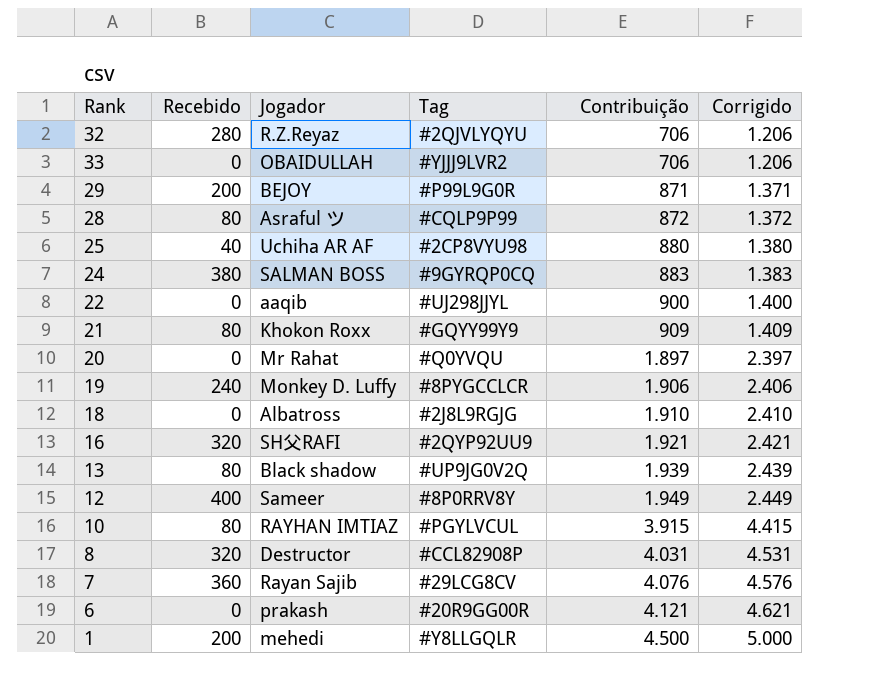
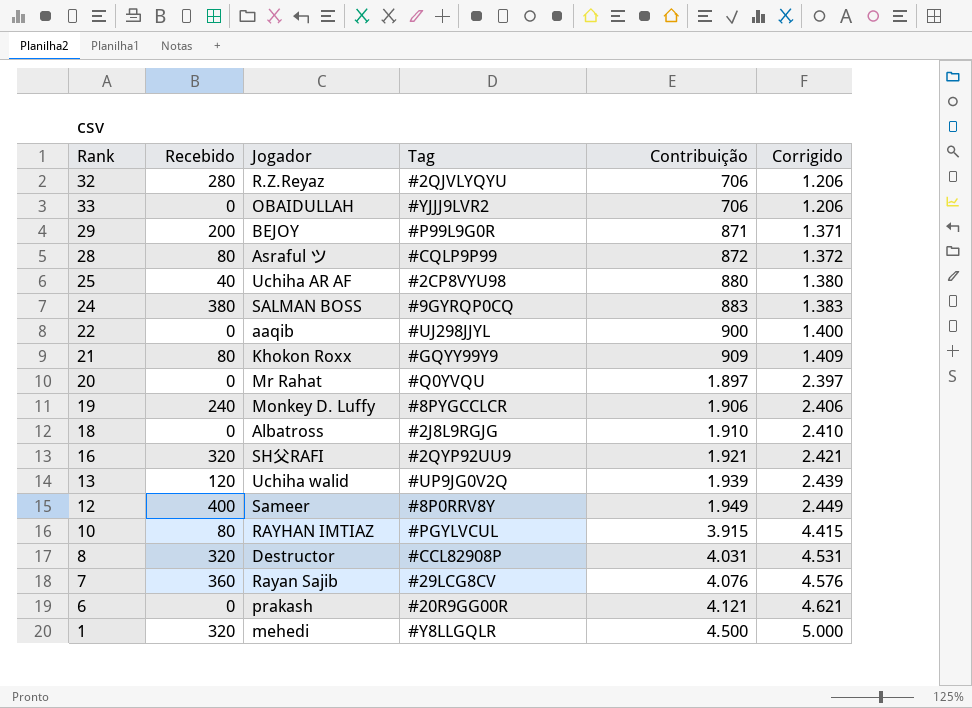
13 | Recebido: 80 -> 120
13 | Jogador: Black shadow -> Uchiha walid
1 | Recebido: 200 -> 320

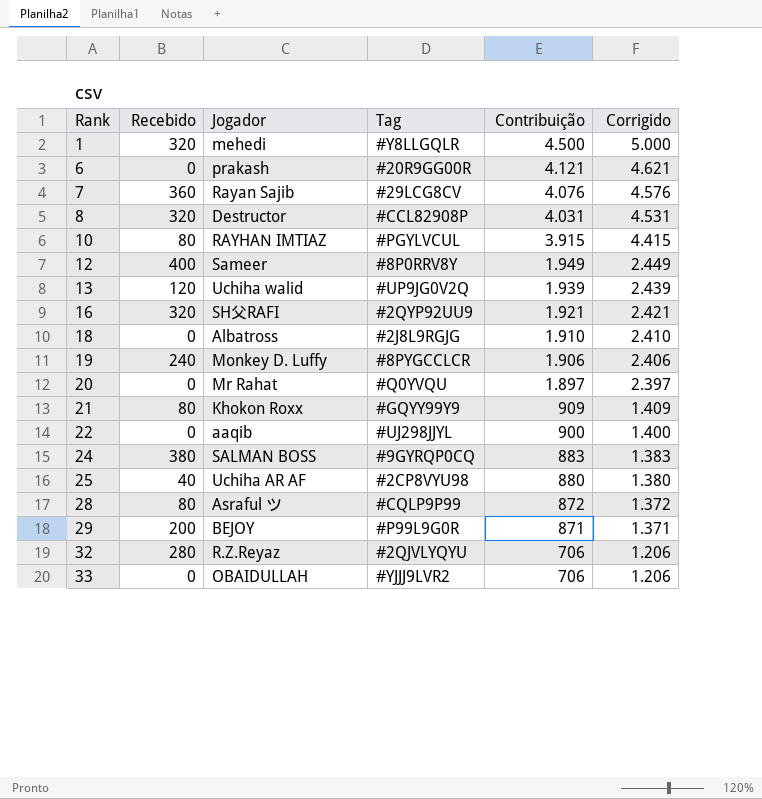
row order: Contribuição ascending -> Rank ascending

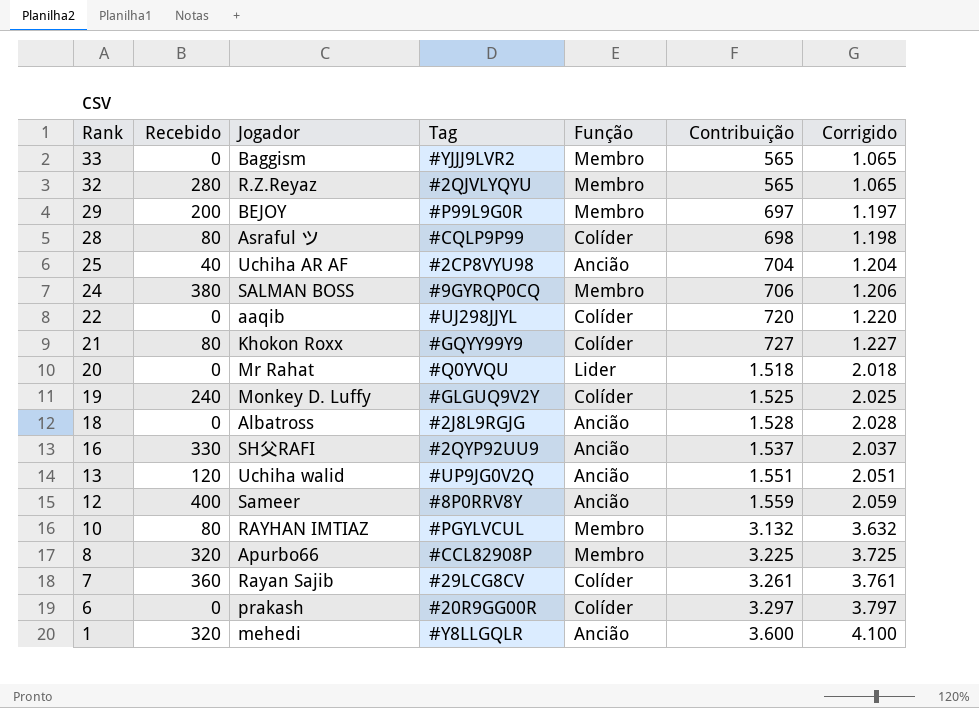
row order: Rank ascending -> Rank descending
column Função | position: none -> 5
33 | Jogador: OBAIDULLAH -> Baggism
33 | Contribuição: 706 -> 565
33 | Corrigido: 1.206 -> 1.065
32 | Contribuição: 706 -> 565
32 | Corrigido: 1.206 -> 1.065
29 | Contribuição: 871 -> 697
29 | Corrigido: 1.371 -> 1.197
28 | Contribuição: 872 -> 698
28 | Corrigido: 1.372 -> 1.198
25 | Contribuição: 880 -> 704
25 | Corrigido: 1.380 -> 1.204
24 | Contribuição: 883 -> 706
24 | Corrigido: 1.383 -> 1.206
22 | Contribuição: 900 -> 720
22 | Corrigido: 1.400 -> 1.220
21 | Contribuição: 909 -> 727
21 | Corrigido: 1.409 -> 1.227
20 | Contribuição: 1.897 -> 1.518
20 | Corrigido: 2.397 -> 2.018
19 | Tag: #8PYGCCLCR -> #GLGUQ9V2Y
19 | Contribuição: 1.906 -> 1.525
19 | Corrigido: 2.406 -> 2.025
18 | Contribuição: 1.910 -> 1.528
18 | Corrigido: 2.410 -> 2.028
16 | Recebido: 320 -> 330
16 | Contribuição: 1.921 -> 1.537
16 | Corrigido: 2.421 -> 2.037
13 | Contribuição: 1.939 -> 1.551
13 | Corrigido: 2.439 -> 2.051
12 | Contribuição: 1.949 -> 1.559
12 | Corrigido: 2.449 -> 2.059
10 | Contribuição: 3.915 -> 3.132
10 | Corrigido: 4.415 -> 3.632
8 | Jogador: Destructor -> Apurbo66
8 | Contribuição: 4.031 -> 3.225
8 | Corrigido: 4.531 -> 3.725
7 | Contribuição: 4.076 -> 3.261
7 | Corrigido: 4.576 -> 3.761
6 | Contribuição: 4.121 -> 3.297
6 | Corrigido: 4.621 -> 3.797
1 | Contribuição: 4.500 -> 3.600
1 | Corrigido: 5.000 -> 4.100

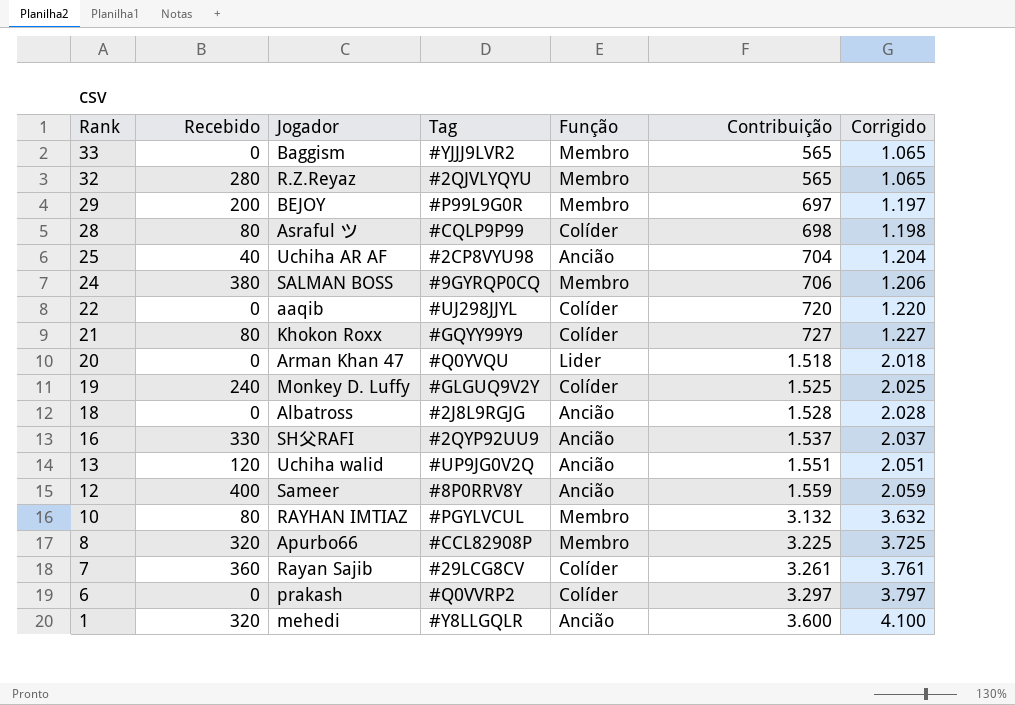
20 | Jogador: Mr Rahat -> Arman Khan 47
6 | Tag: #20R9GG00R -> #Q0VVRP2

